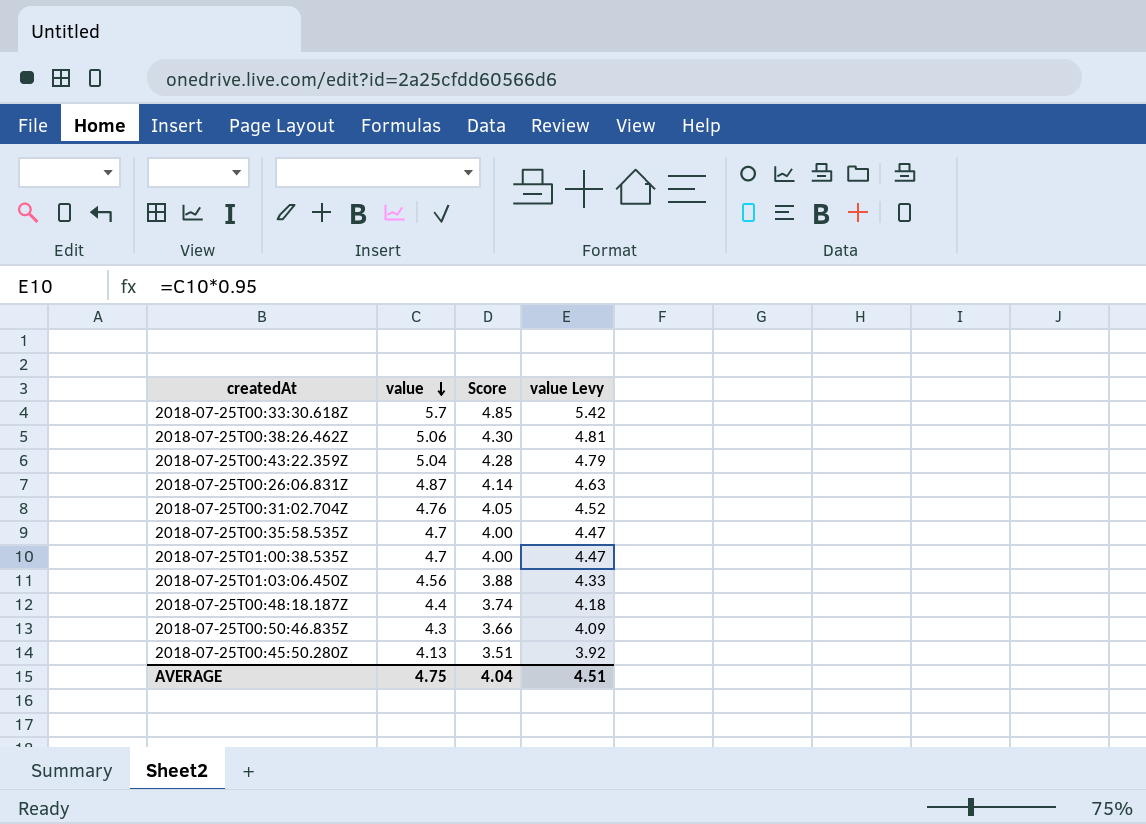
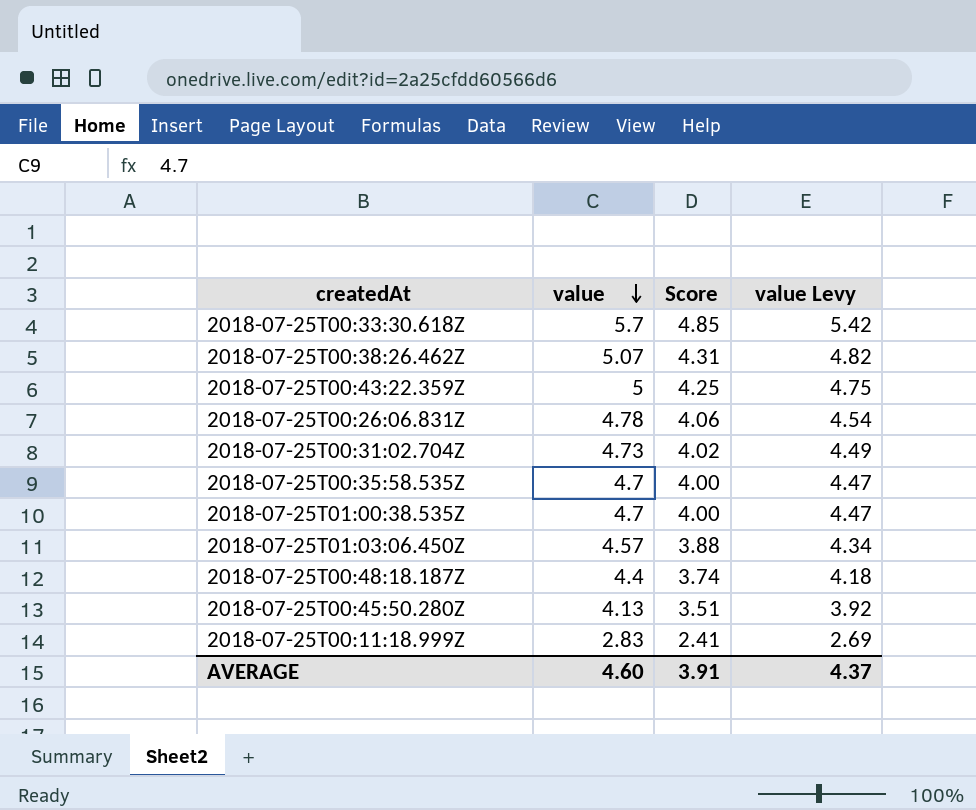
row 2018-07-25T00:50:46.835Z: 4.3 | 3.66 | 4.09 -> none
2018-07-25T00:38:26.462Z | value: 5.06 -> 5.07
2018-07-25T00:38:26.462Z | Score: 4.30 -> 4.31
2018-07-25T00:38:26.462Z | value Levy: 4.81 -> 4.82
2018-07-25T00:43:22.359Z | value: 5.04 -> 5
2018-07-25T00:43:22.359Z | Score: 4.28 -> 4.25
2018-07-25T00:43:22.359Z | value Levy: 4.79 -> 4.75
2018-07-25T00:26:06.831Z | value: 4.87 -> 4.78
2018-07-25T00:26:06.831Z | Score: 4.14 -> 4.06
2018-07-25T00:26:06.831Z | value Levy: 4.63 -> 4.54
2018-07-25T00:31:02.704Z | value: 4.76 -> 4.73
2018-07-25T00:31:02.704Z | Score: 4.05 -> 4.02
2018-07-25T00:31:02.704Z | value Levy: 4.52 -> 4.49
2018-07-25T01:03:06.450Z | value: 4.56 -> 4.57
2018-07-25T01:03:06.450Z | value Levy: 4.33 -> 4.34
row 2018-07-25T00:11:18.999Z: none -> 2.83 | 2.41 | 2.69
AVERAGE | value: 4.75 -> 4.60
AVERAGE | Score: 4.04 -> 3.91
AVERAGE | value Levy: 4.51 -> 4.37

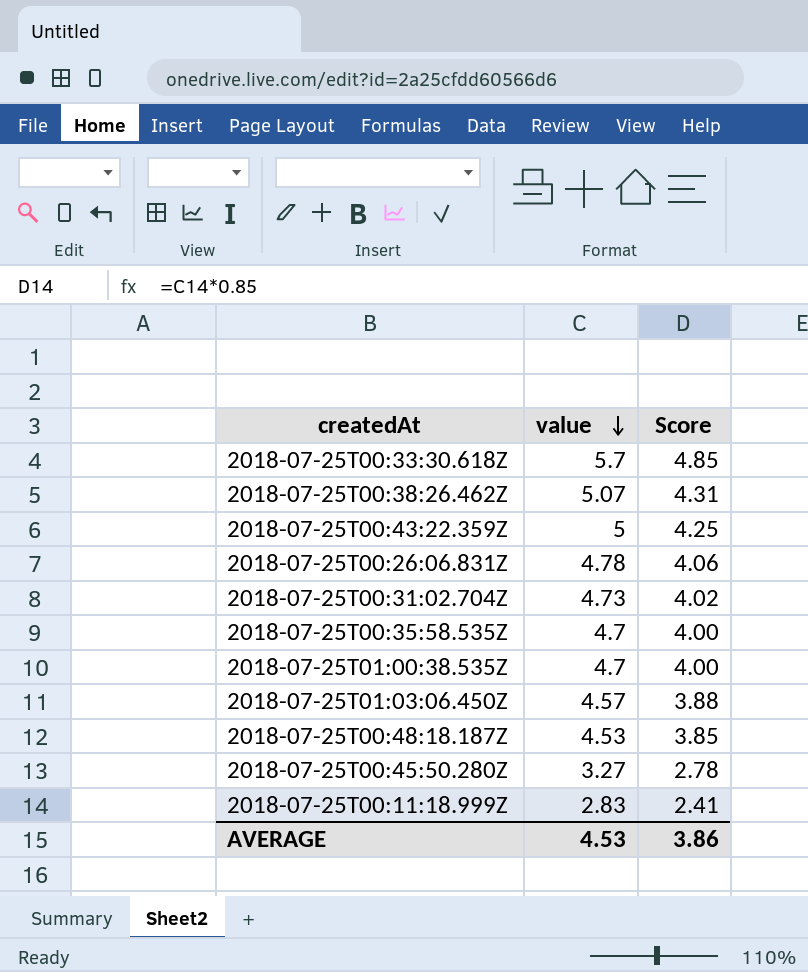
column value Levy | formula: [value] * 0.95 -> none
2018-07-25T00:48:18.187Z | value: 4.4 -> 4.53
2018-07-25T00:48:18.187Z | Score: 3.74 -> 3.85
2018-07-25T00:45:50.280Z | value: 4.13 -> 3.27
2018-07-25T00:45:50.280Z | Score: 3.51 -> 2.78
AVERAGE | value: 4.60 -> 4.53
AVERAGE | Score: 3.91 -> 3.86

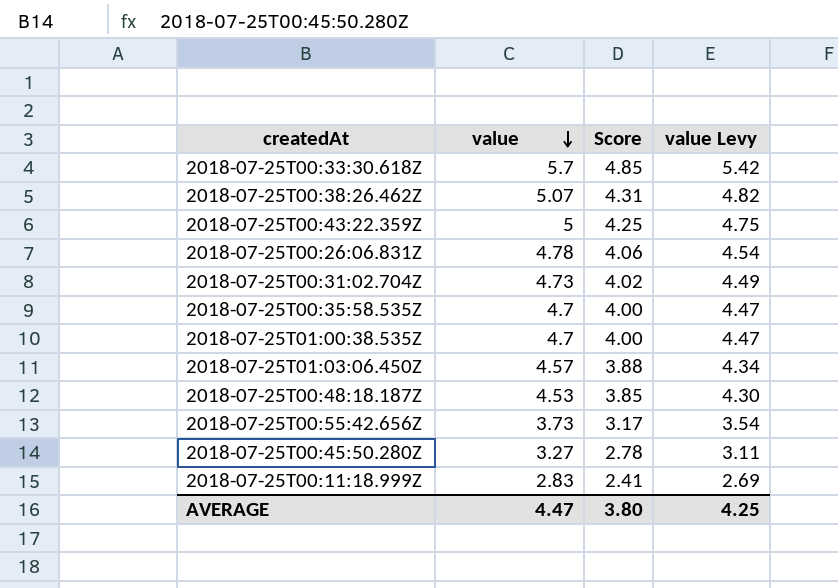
column value Levy | formula: none -> [value] * 0.95
row 2018-07-25T00:55:42.656Z: none -> 3.73 | 3.17 | 3.54
AVERAGE | value: 4.53 -> 4.47
AVERAGE | Score: 3.86 -> 3.80

